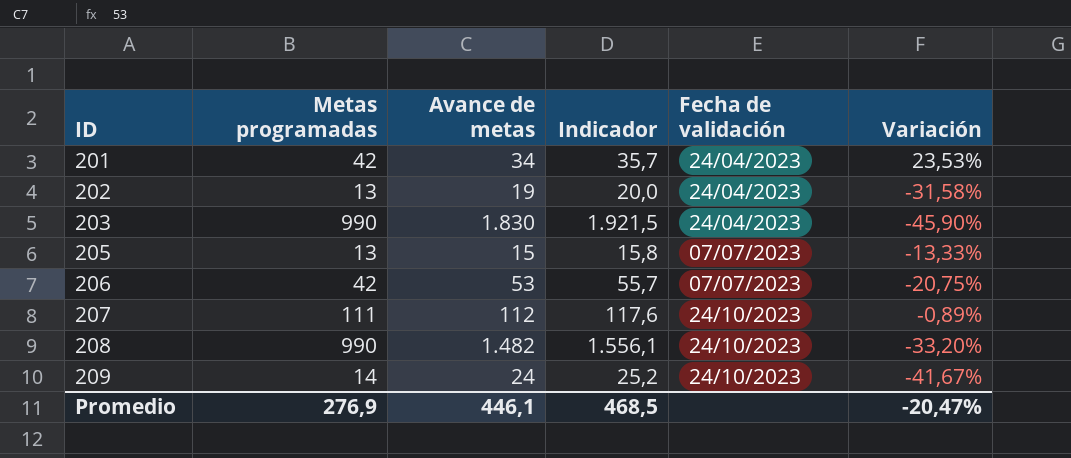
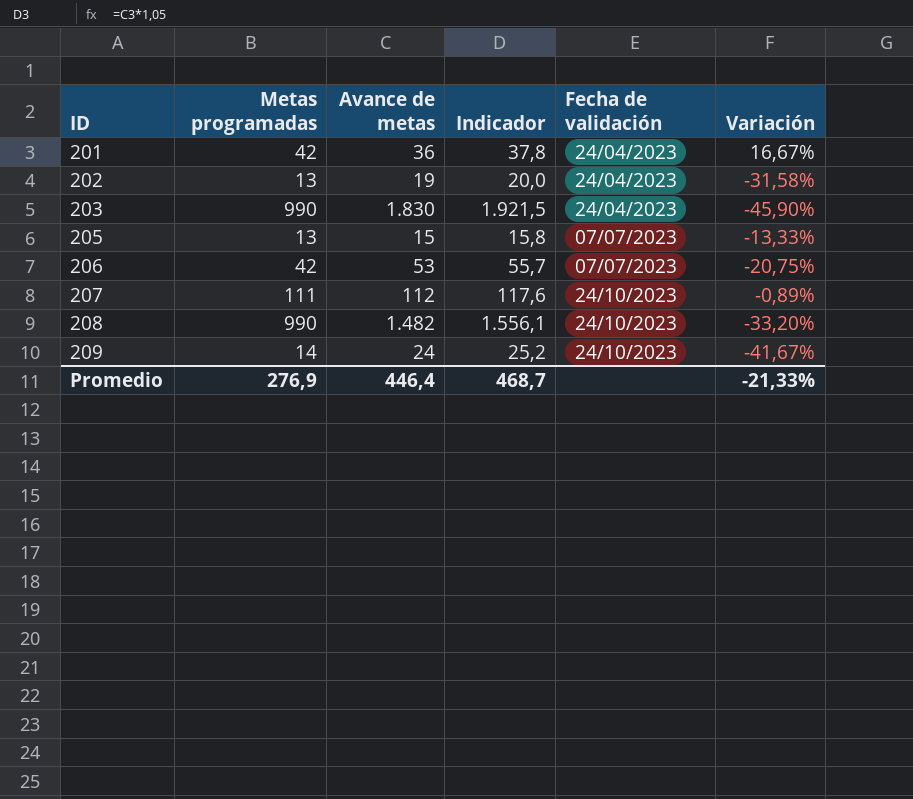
201 | Avance de metas: 34 -> 36
201 | Indicador: 35,7 -> 37,8
201 | Variación: 23,53% -> 16,67%
Promedio | Avance de metas: 446,1 -> 446,4
Promedio | Indicador: 468,5 -> 468,7
Promedio | Variación: -20,47% -> -21,33%

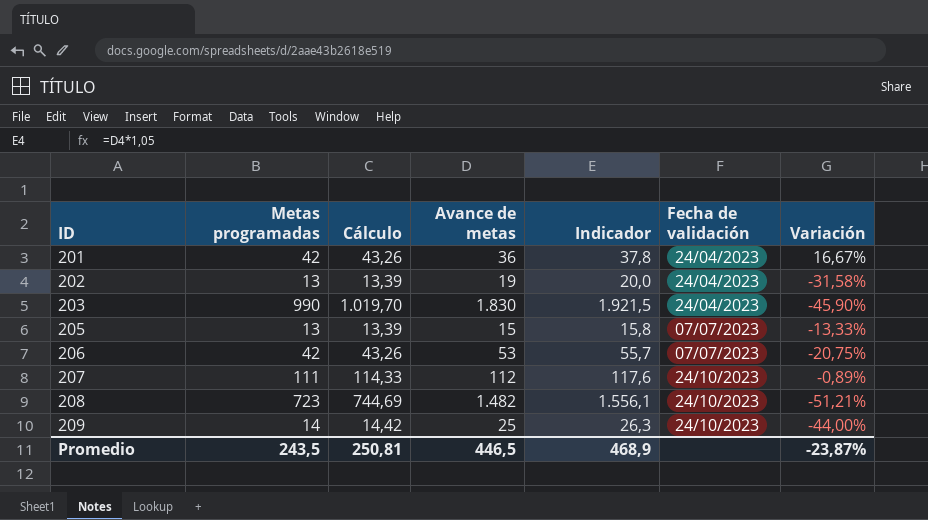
column Cálculo | formula: none -> [Metas programadas] * 1,03
208 | Metas programadas: 990 -> 723
208 | Variación: -33,20% -> -51,21%
209 | Avance de metas: 24 -> 25
209 | Indicador: 25,2 -> 26,3
209 | Variación: -41,67% -> -44,00%
Promedio | Metas programadas: 276,9 -> 243,5
Promedio | Avance de metas: 446,4 -> 446,5
Promedio | Indicador: 468,7 -> 468,9
Promedio | Variación: -21,33% -> -23,87%

